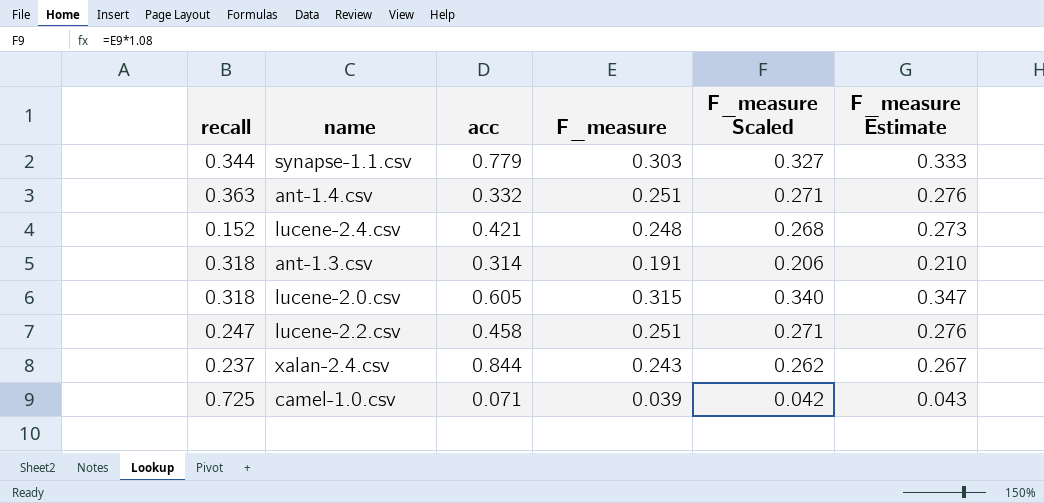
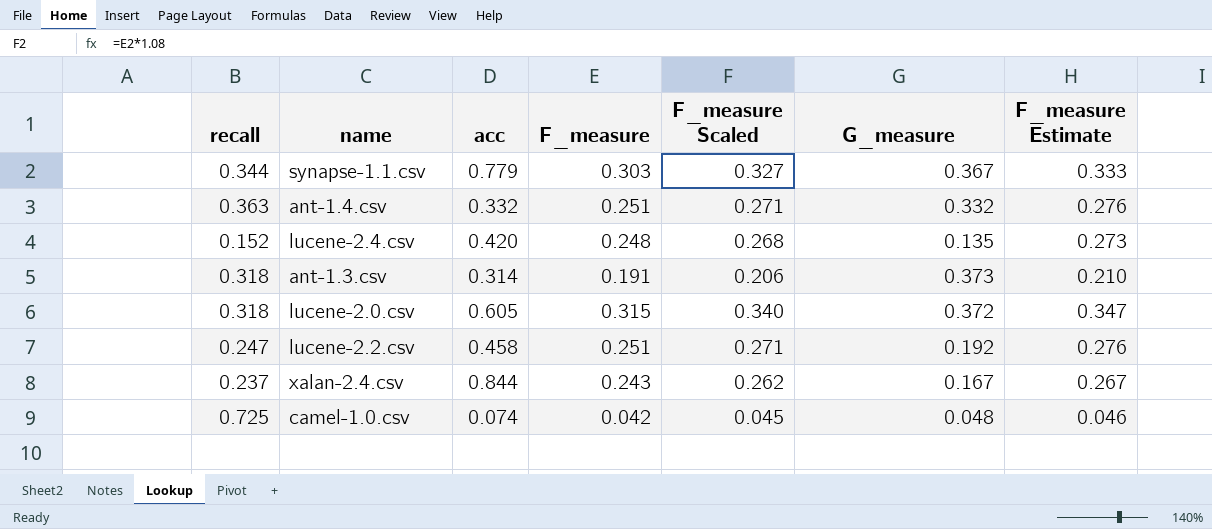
column G_measure | position: none -> 6
lucene-2.4.csv | acc: 0.421 -> 0.420
camel-1.0.csv | acc: 0.071 -> 0.074
camel-1.0.csv | F_measure: 0.039 -> 0.042
camel-1.0.csv | F_measure Scaled: 0.042 -> 0.045
camel-1.0.csv | F_measure Estimate: 0.043 -> 0.046

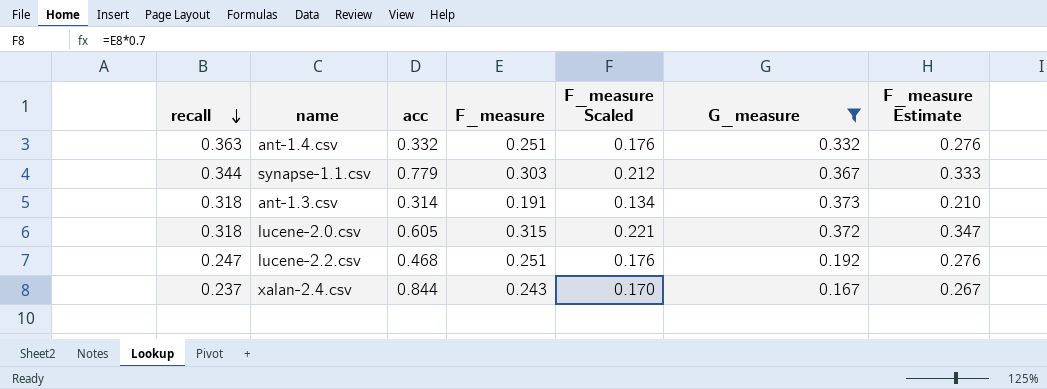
filter: none -> G_measure >= 0.167
row order: none -> recall descending
column F_measure Scaled | formula: [F_measure] * 1.08 -> [F_measure] * 0.7
lucene-2.2.csv | acc: 0.458 -> 0.468

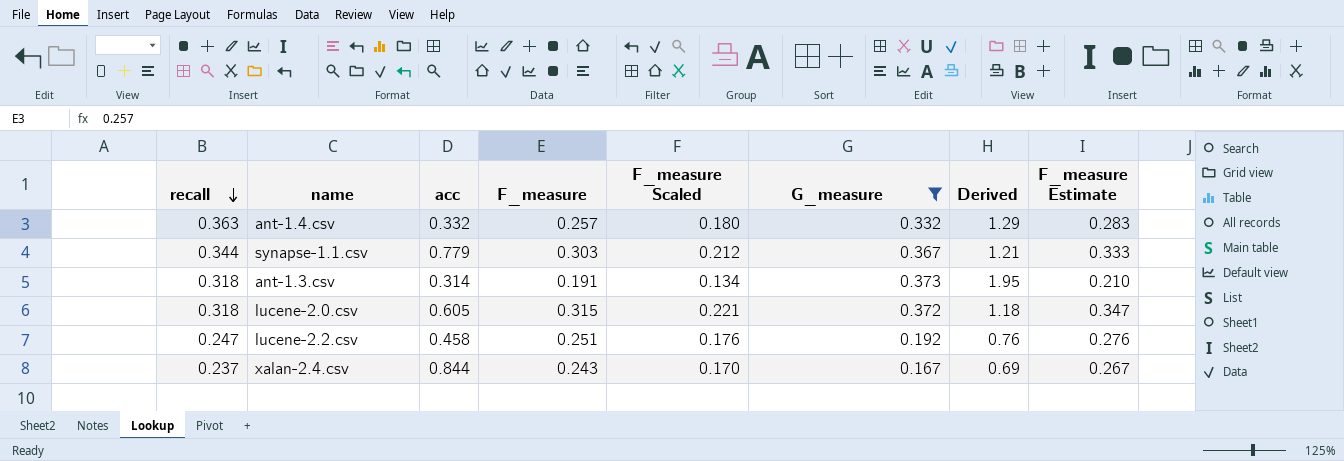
column Derived | formula: none -> [G_measure] / [F_measure]
ant-1.4.csv | F_measure: 0.251 -> 0.257
ant-1.4.csv | F_measure Scaled: 0.176 -> 0.180
ant-1.4.csv | F_measure Estimate: 0.276 -> 0.283
lucene-2.2.csv | acc: 0.468 -> 0.458

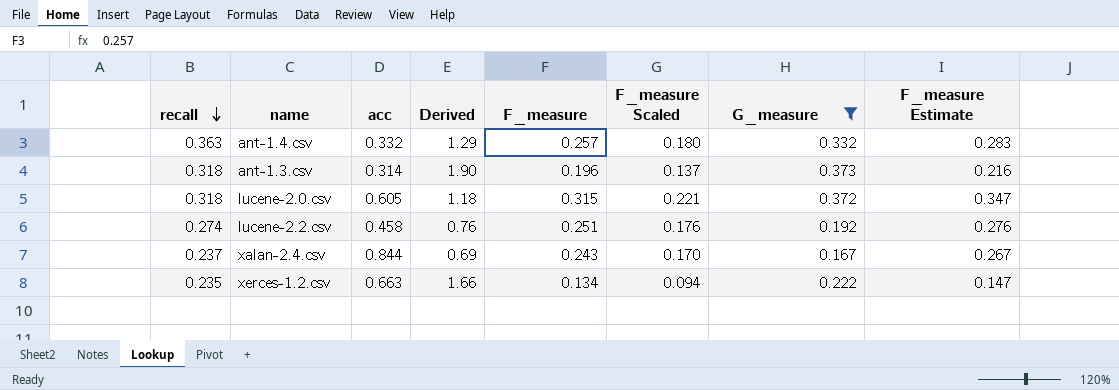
column Derived | position: 7 -> 4
row synapse-1.1.csv: 0.344 | 0.779 | 0.303 | 0.212 | 0.367 | 1.21 | 0.333 -> none
ant-1.3.csv | Derived: 1.95 -> 1.90
ant-1.3.csv | F_measure: 0.191 -> 0.196
ant-1.3.csv | F_measure Scaled: 0.134 -> 0.137
ant-1.3.csv | F_measure Estimate: 0.210 -> 0.216
lucene-2.2.csv | recall: 0.247 -> 0.274
row xerces-1.2.csv: none -> 0.235 | 0.663 | 1.66 | 0.134 | 0.094 | 0.222 | 0.147

